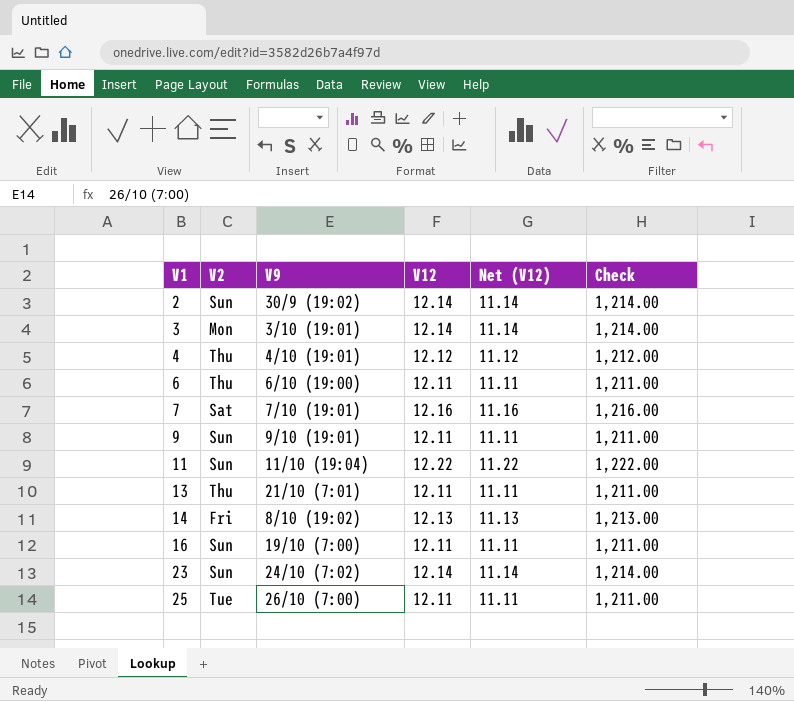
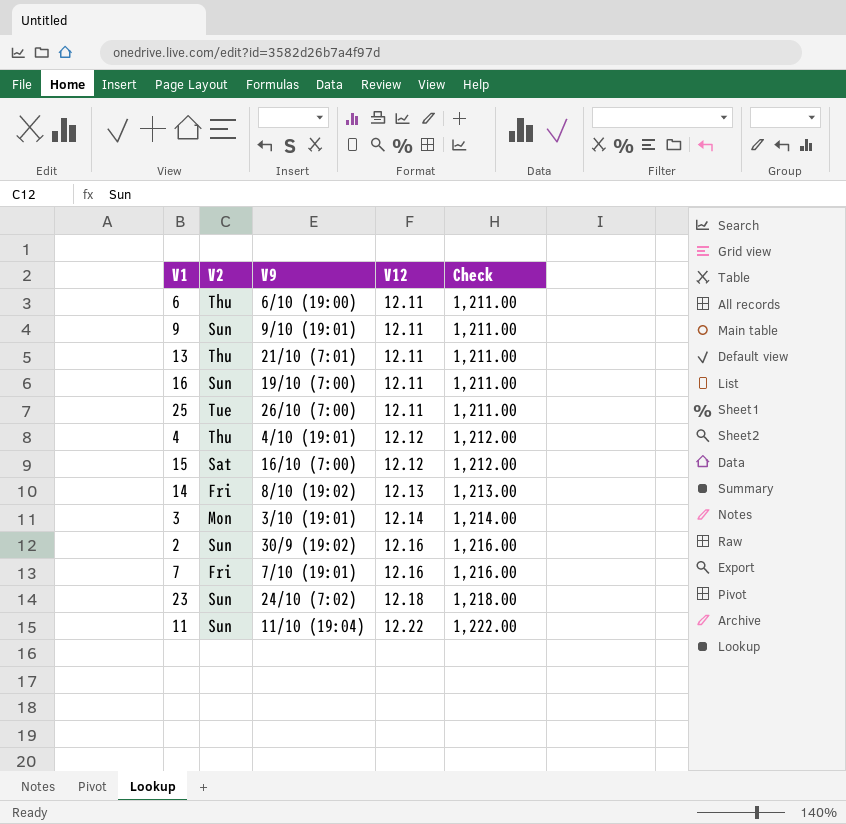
row order: V1 ascending -> V12 ascending
column Net (V12) | formula: [V12] - 1 -> none
row 15: none -> Sat | 16/10 (7:00) | 12.12 | 1,212.00
2 | V12: 12.14 -> 12.16
2 | Check: 1,214.00 -> 1,216.00
7 | V2: Sat -> Fri
23 | V12: 12.14 -> 12.18
23 | Check: 1,214.00 -> 1,218.00

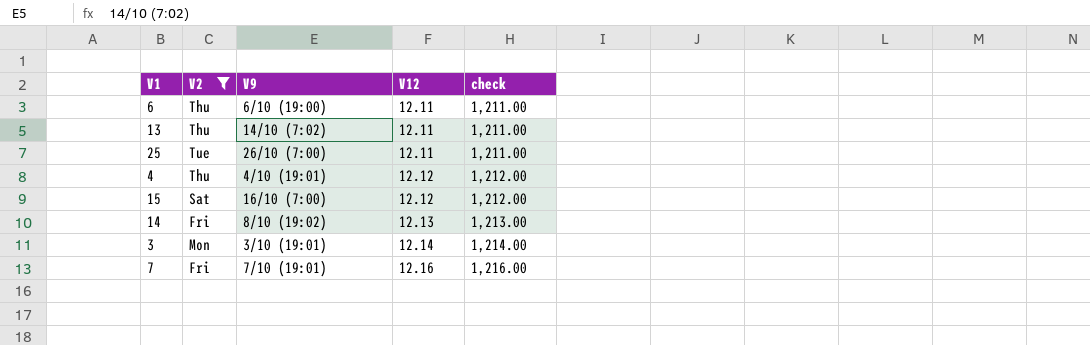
filter: none -> V2 != Sun
column name: Check -> check
13 | V9: 21/10 (7:01) -> 14/10 (7:02)

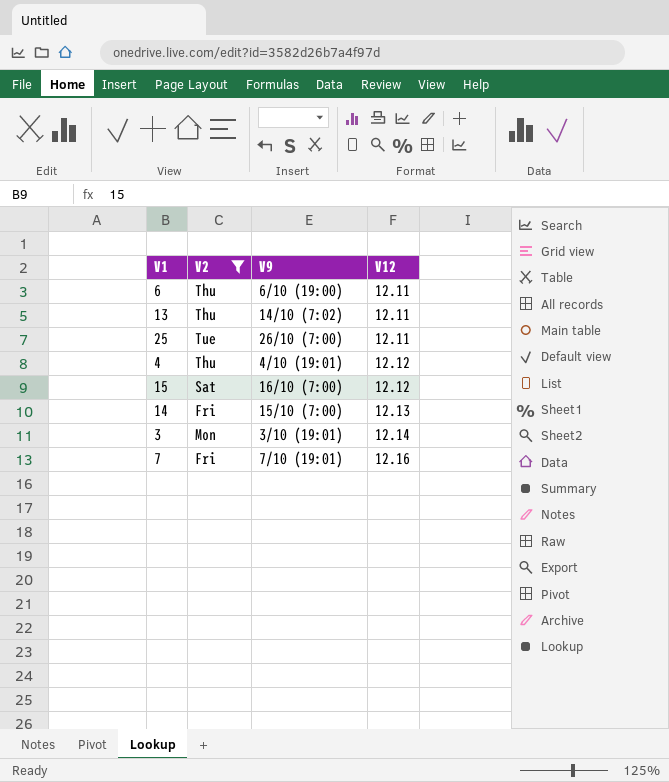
column check | formula: [V12] * 100 -> none
14 | V9: 8/10 (19:02) -> 15/10 (7:00)

